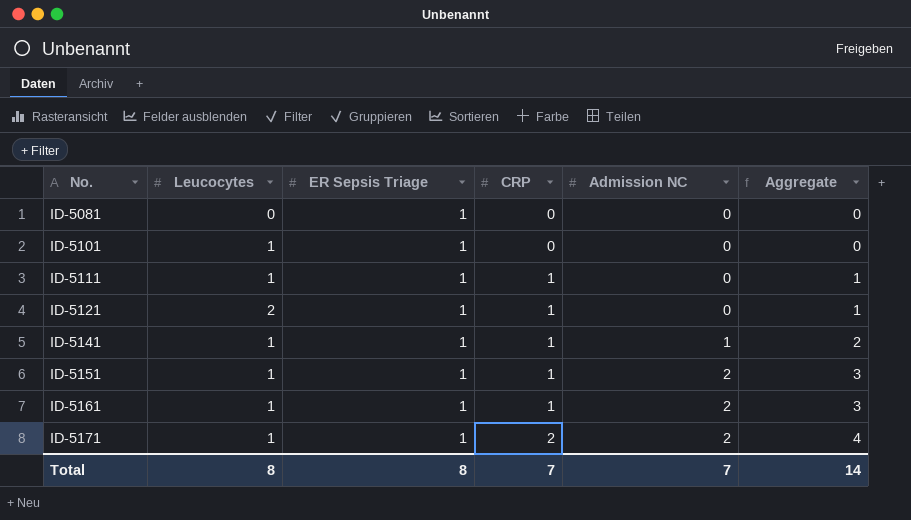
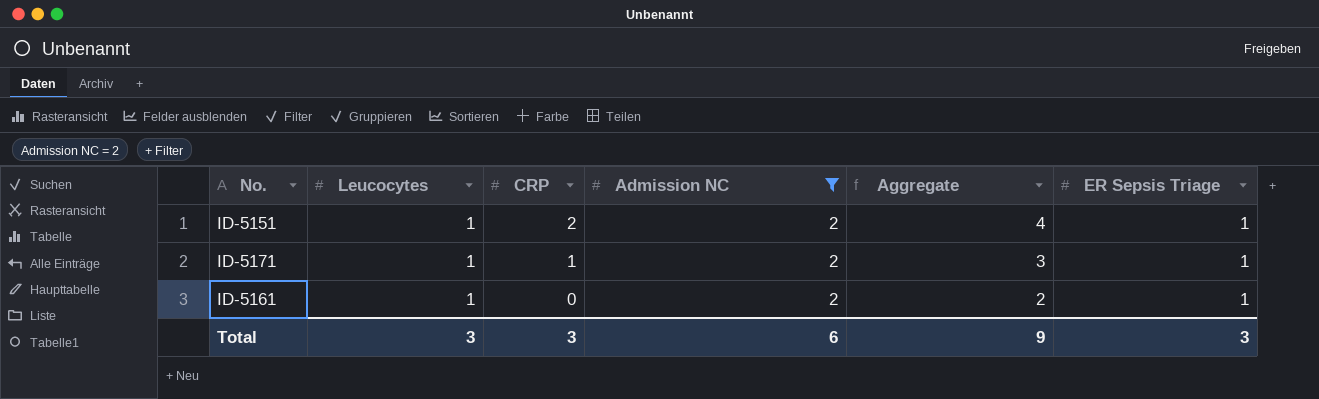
filter: none -> Admission NC = 2
row order: No. ascending -> CRP descending
column ER Sepsis Triage | position: 3 -> 6
ID-5151 | CRP: 1 -> 2
ID-5151 | Aggregate: 3 -> 4
ID-5171 | CRP: 2 -> 1
ID-5171 | Aggregate: 4 -> 3
ID-5161 | CRP: 1 -> 0
ID-5161 | Aggregate: 3 -> 2
Total | Leucocytes: 8 -> 3
Total | CRP: 7 -> 3
Total | Admission NC: 7 -> 6
Total | Aggregate: 14 -> 9
Total | ER Sepsis Triage: 8 -> 3

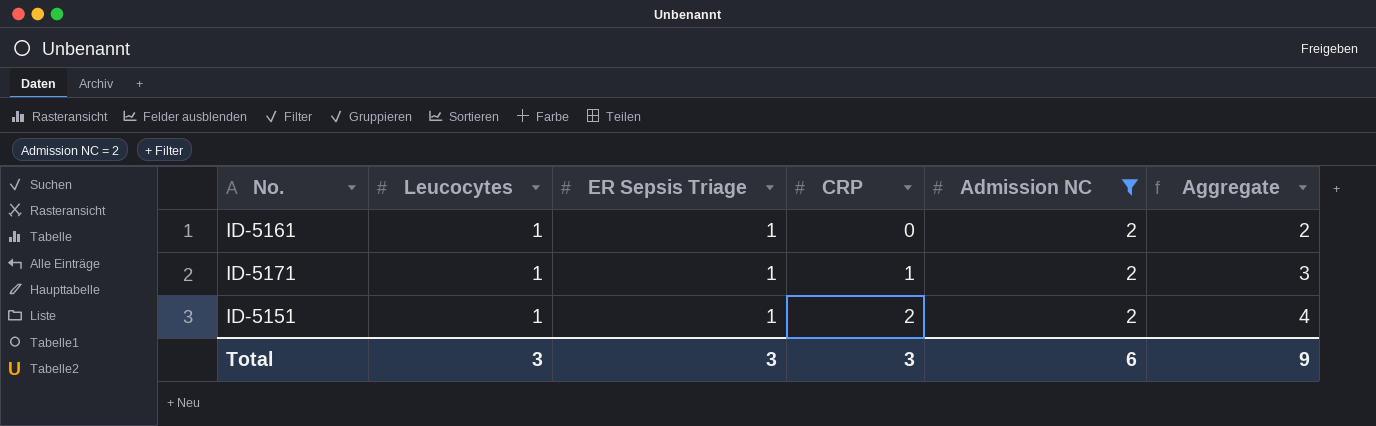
row order: CRP descending -> CRP ascending
column ER Sepsis Triage | position: 6 -> 3

